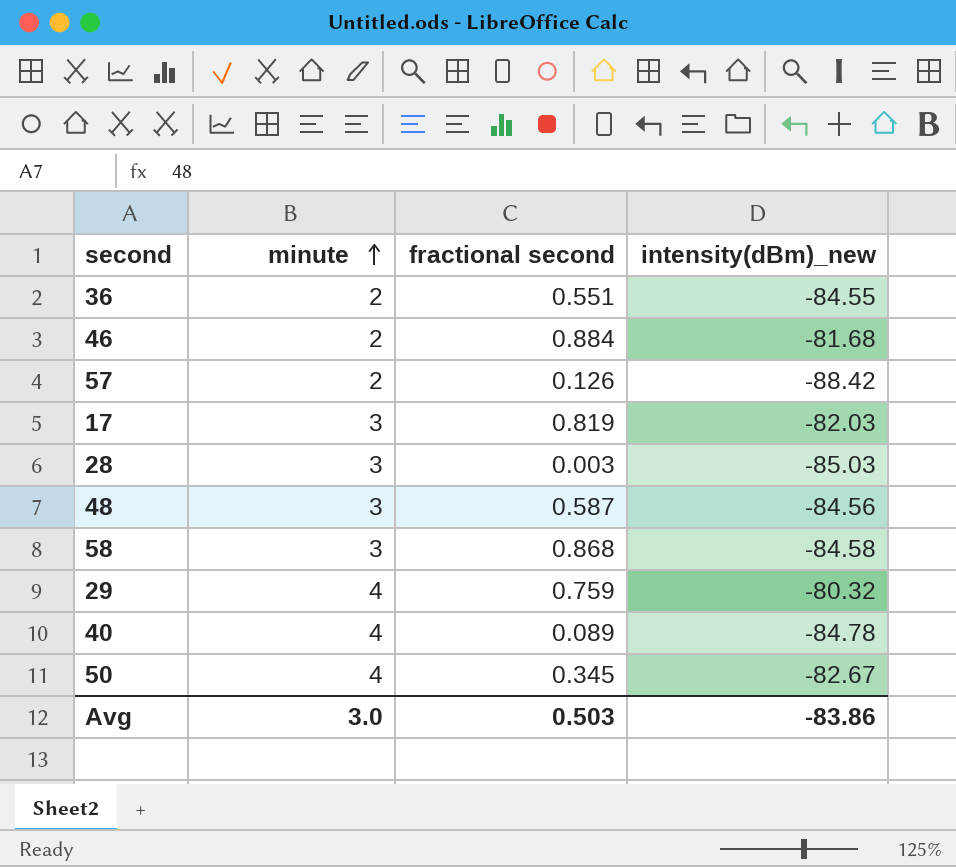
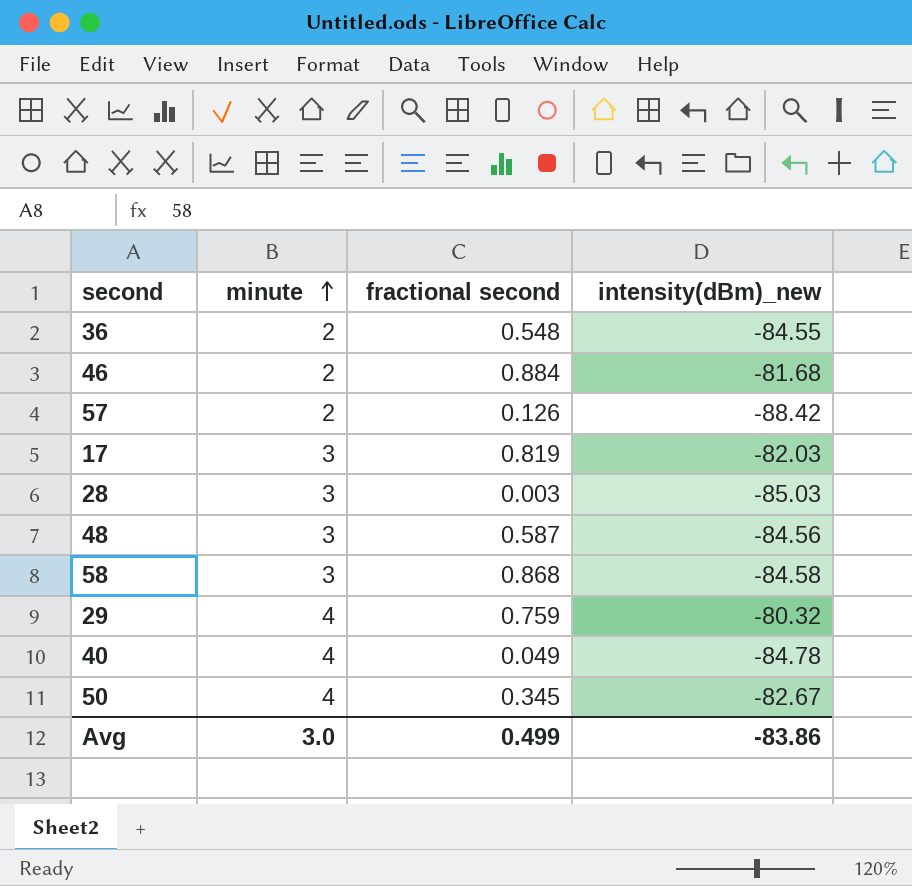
36 | fractional second: 0.551 -> 0.548
40 | fractional second: 0.089 -> 0.049
Avg | fractional second: 0.503 -> 0.499

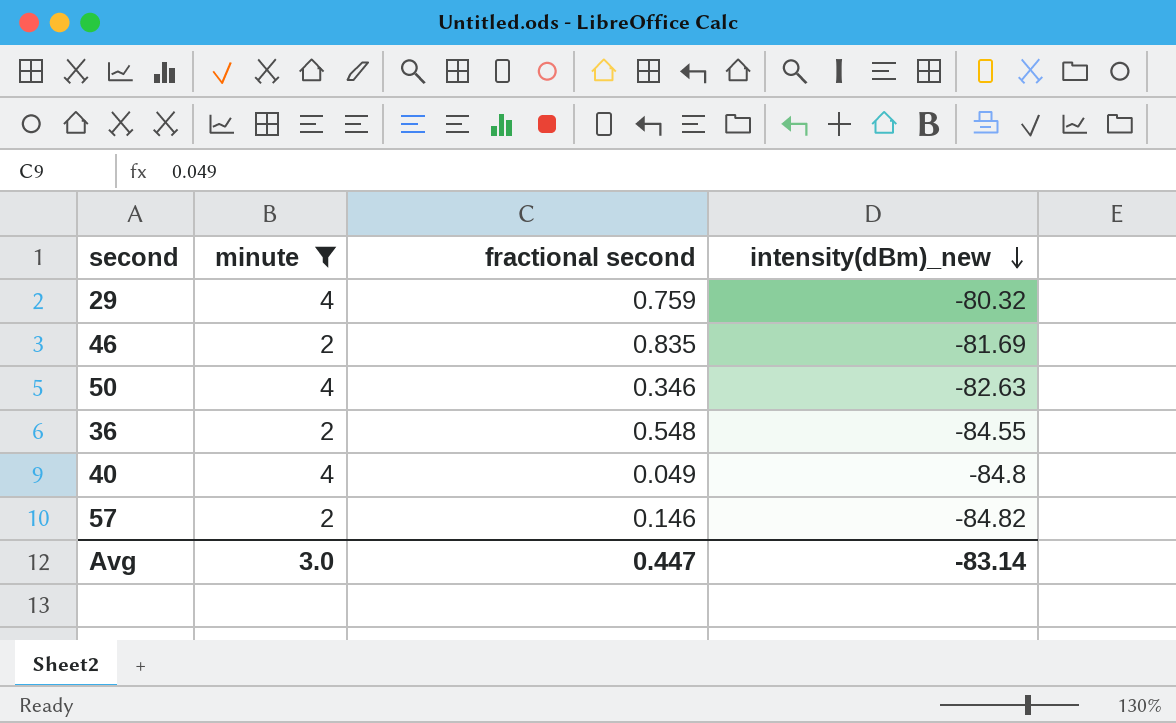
filter: none -> minute != 3
row order: minute ascending -> intensity(dBm)_new descending
46 | fractional second: 0.884 -> 0.835
46 | intensity(dBm)_new: -81.68 -> -81.69
50 | fractional second: 0.345 -> 0.346
50 | intensity(dBm)_new: -82.67 -> -82.63
40 | intensity(dBm)_new: -84.78 -> -84.8
57 | fractional second: 0.126 -> 0.146
57 | intensity(dBm)_new: -88.42 -> -84.82
Avg | fractional second: 0.499 -> 0.447
Avg | intensity(dBm)_new: -83.86 -> -83.14

